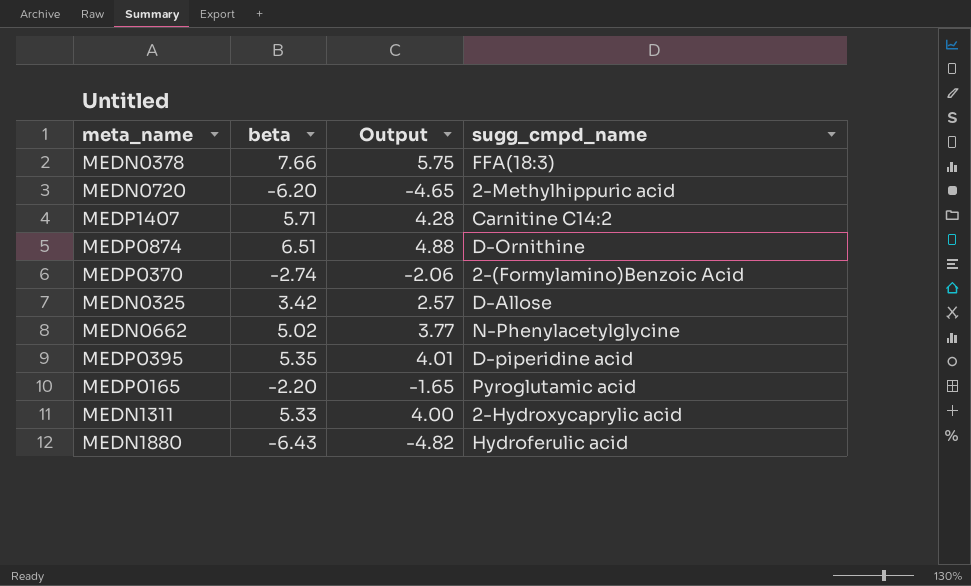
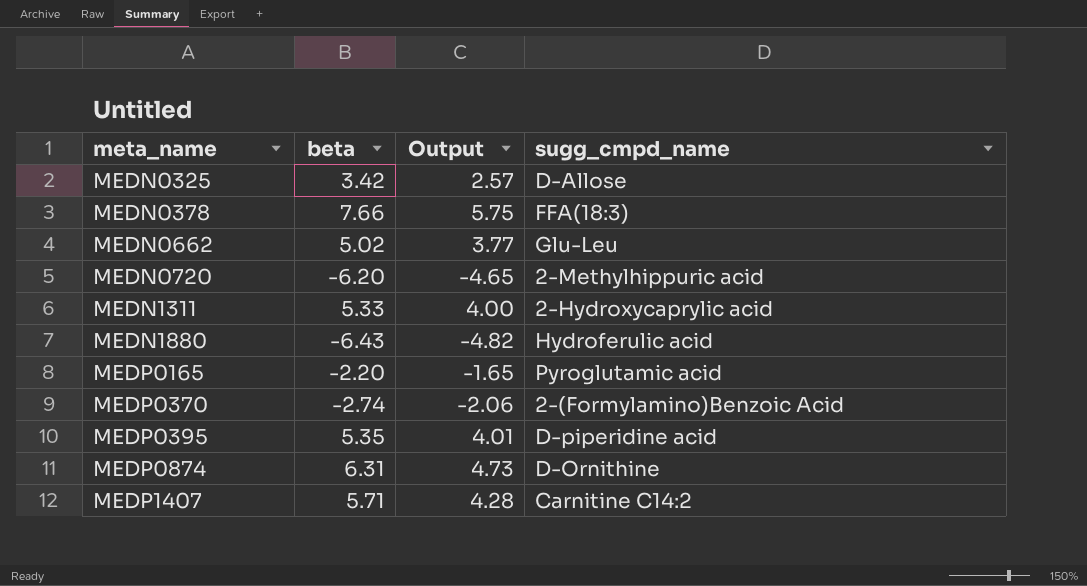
row order: none -> meta_name ascending
MEDN0662 | sugg_cmpd_name: N-Phenylacetylglycine -> Glu-Leu
MEDP0874 | beta: 6.51 -> 6.31
MEDP0874 | Output: 4.88 -> 4.73

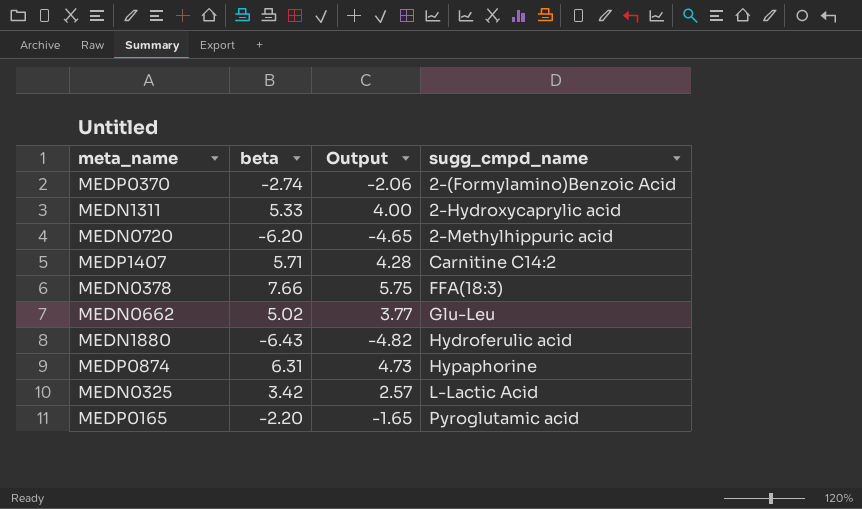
row order: meta_name ascending -> sugg_cmpd_name ascending
row MEDP0395: 5.35 | 4.01 | D-piperidine acid -> none
MEDP0874 | sugg_cmpd_name: D-Ornithine -> Hypaphorine
MEDN0325 | sugg_cmpd_name: D-Allose -> L-Lactic Acid

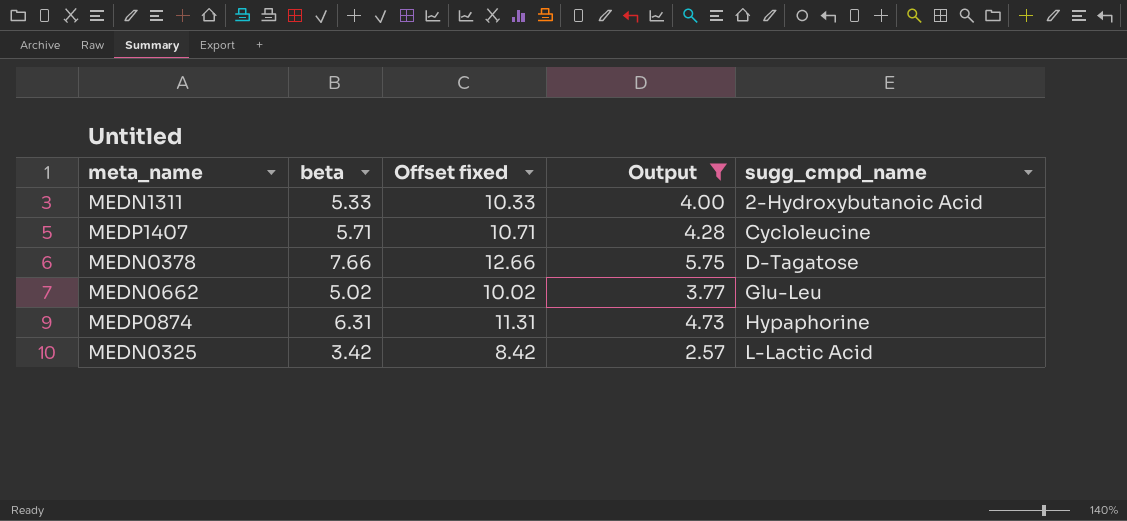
filter: none -> Output >= 2.57
column Offset fixed | formula: none -> [beta] + 5
MEDN1311 | sugg_cmpd_name: 2-Hydroxycaprylic acid -> 2-Hydroxybutanoic Acid
MEDP1407 | sugg_cmpd_name: Carnitine C14:2 -> Cycloleucine
MEDN0378 | sugg_cmpd_name: FFA(18:3) -> D-Tagatose

